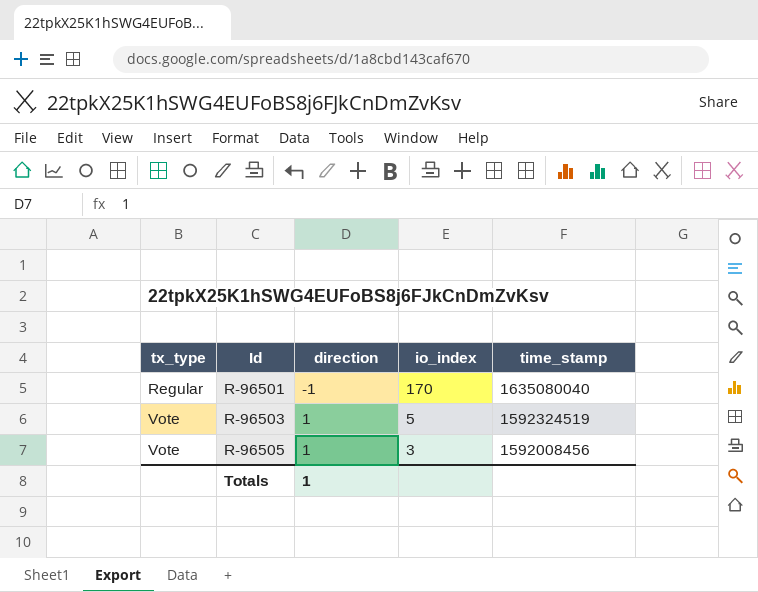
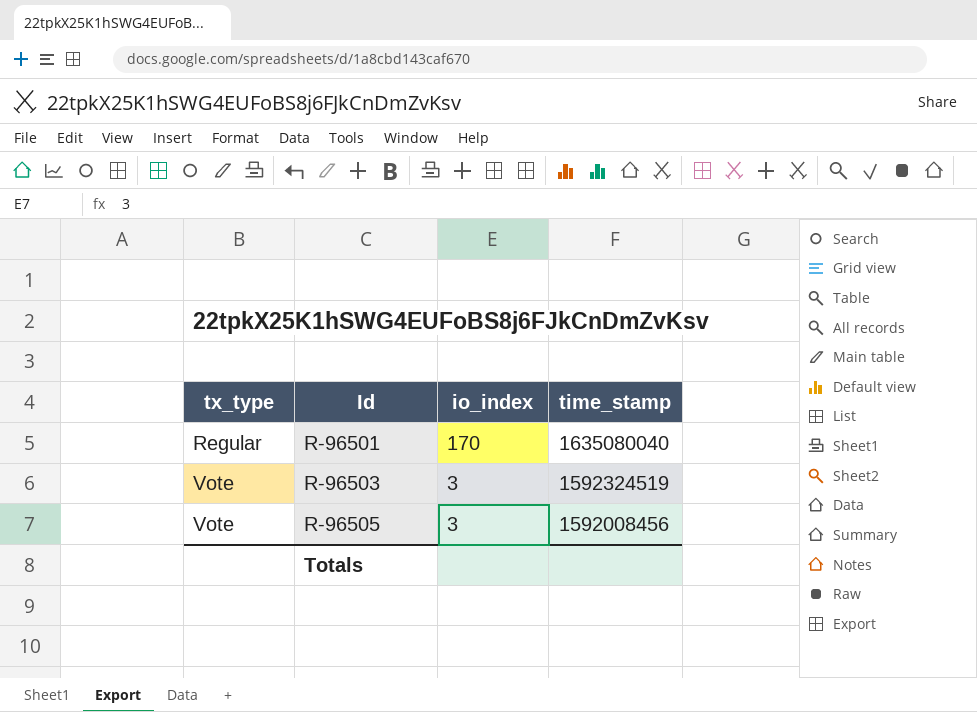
column direction | position: 3 -> none
R-96503 | io_index: 5 -> 3

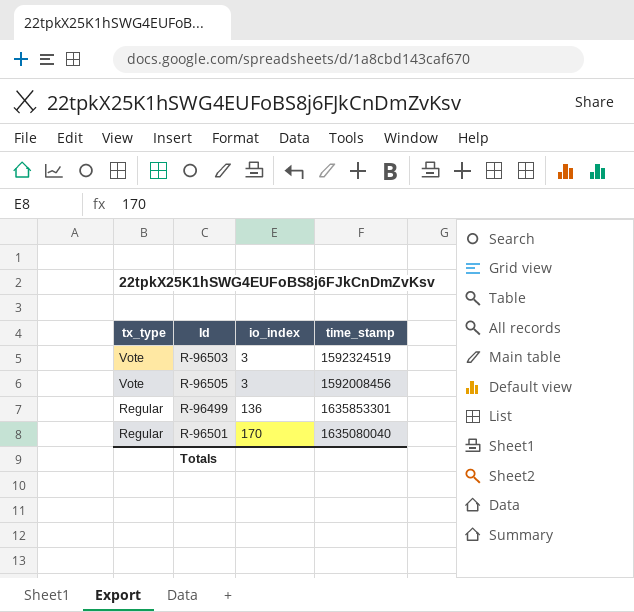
row order: tx_type ascending -> tx_type descending
row R-96499: none -> Regular | 136 | 1635853301

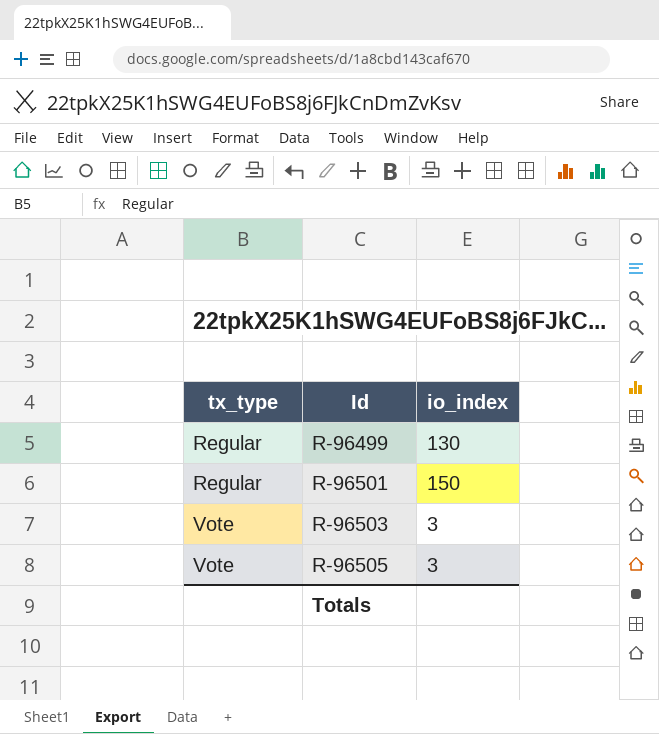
row order: tx_type descending -> tx_type ascending
column time_stamp | position: 4 -> none
R-96499 | io_index: 136 -> 130
R-96501 | io_index: 170 -> 150

